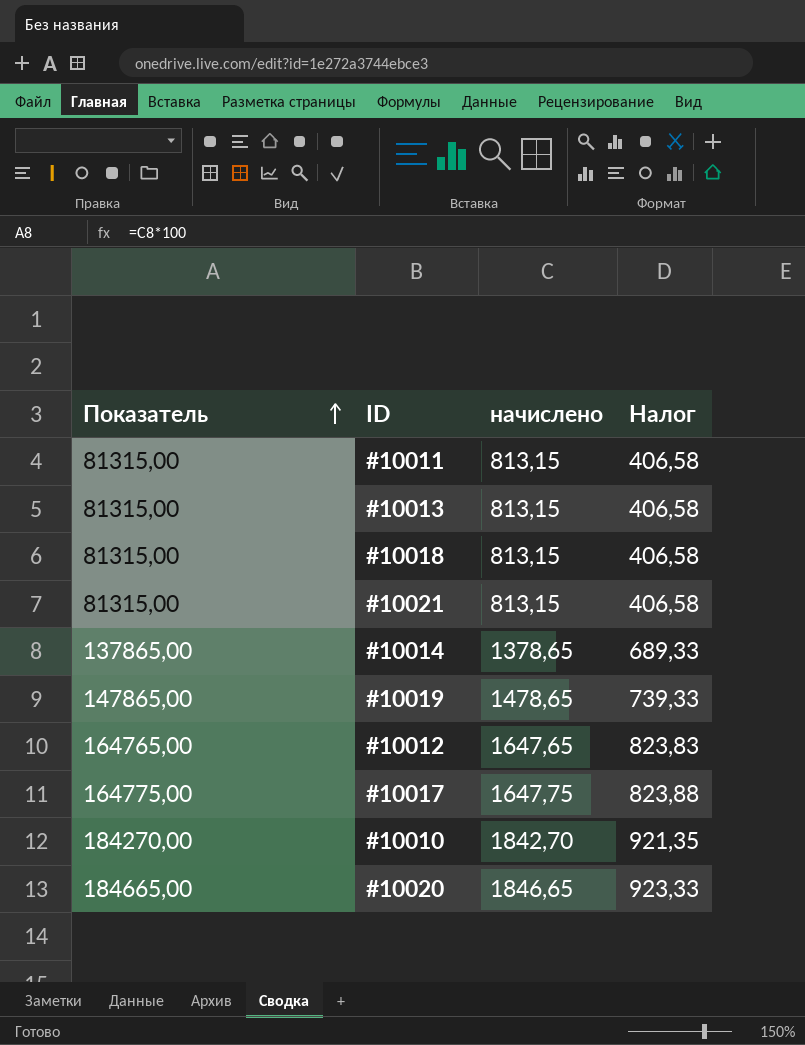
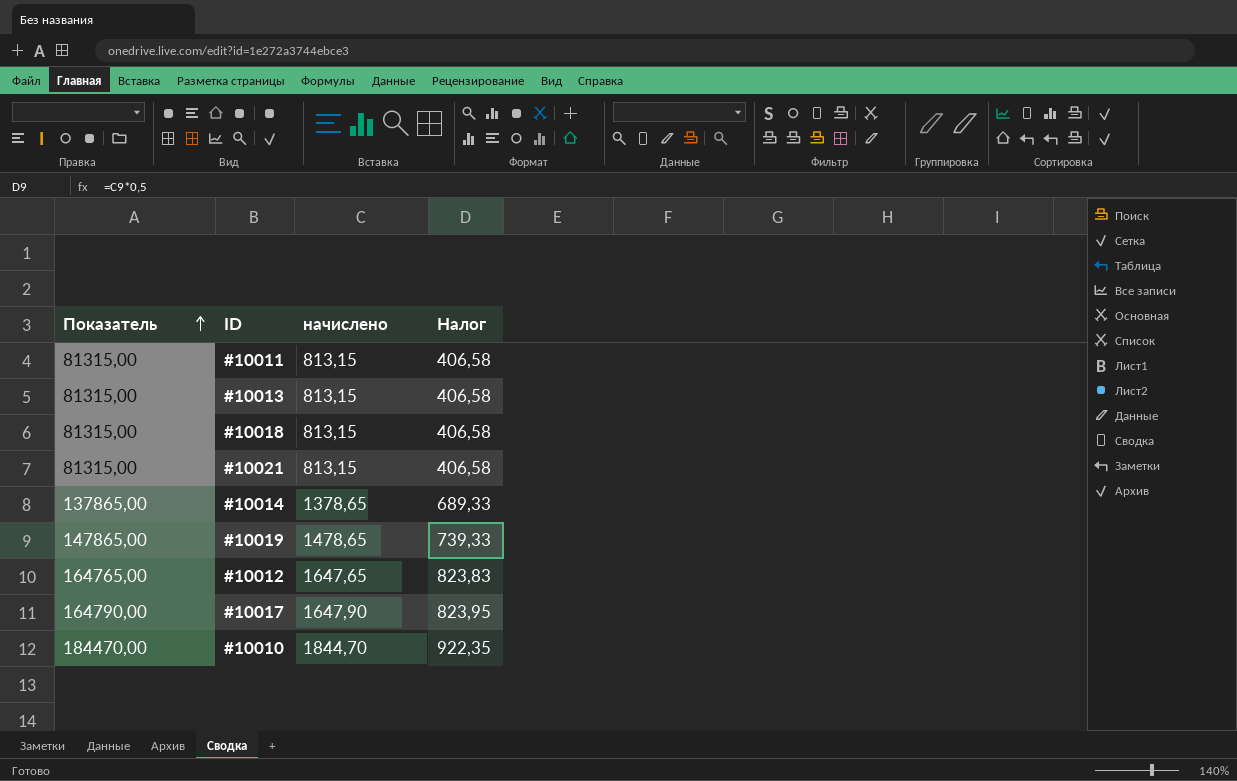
row #10020: 184665,00 | 1846,65 | 923,33 -> none
#10017 | Показатель: 164775,00 -> 164790,00
#10017 | начислено: 1647,75 -> 1647,90
#10017 | Налог: 823,88 -> 823,95
#10010 | Показатель: 184270,00 -> 184470,00
#10010 | начислено: 1842,70 -> 1844,70
#10010 | Налог: 921,35 -> 922,35

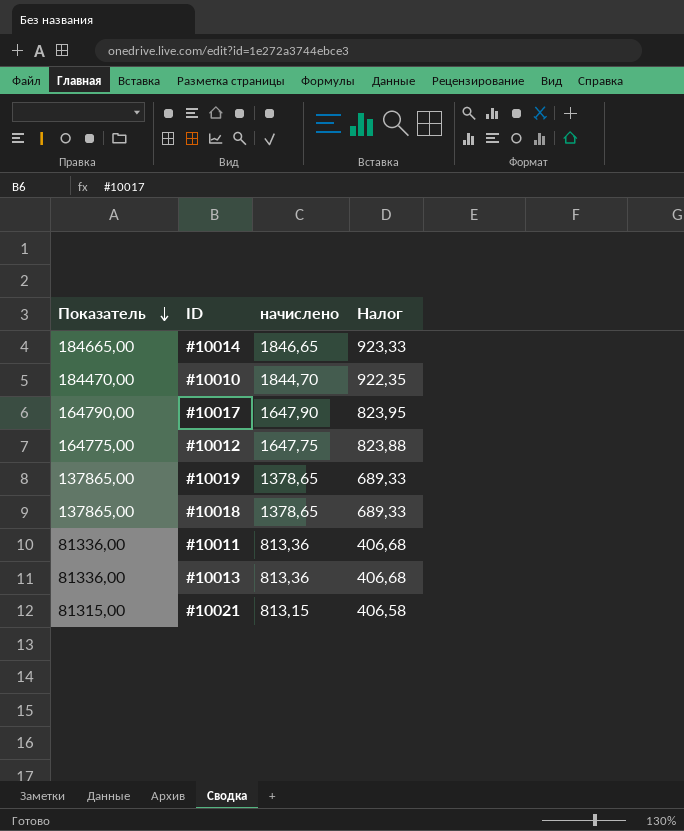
row order: Показатель ascending -> Показатель descending
#10014 | Показатель: 137865,00 -> 184665,00
#10014 | начислено: 1378,65 -> 1846,65
#10014 | Налог: 689,33 -> 923,33
#10012 | Показатель: 164765,00 -> 164775,00
#10012 | начислено: 1647,65 -> 1647,75
#10012 | Налог: 823,83 -> 823,88
#10019 | Показатель: 147865,00 -> 137865,00
#10019 | начислено: 1478,65 -> 1378,65
#10019 | Налог: 739,33 -> 689,33
#10018 | Показатель: 81315,00 -> 137865,00
#10018 | начислено: 813,15 -> 1378,65
#10018 | Налог: 406,58 -> 689,33
#10011 | Показатель: 81315,00 -> 81336,00
#10011 | начислено: 813,15 -> 813,36
#10011 | Налог: 406,58 -> 406,68
#10013 | Показатель: 81315,00 -> 81336,00
#10013 | начислено: 813,15 -> 813,36
#10013 | Налог: 406,58 -> 406,68

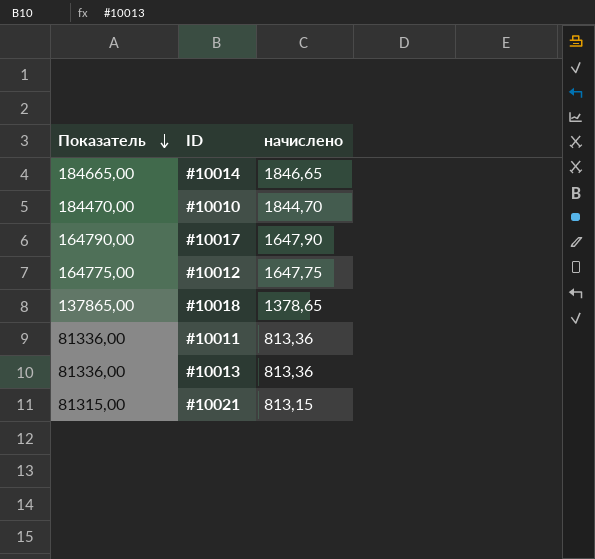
column Налог | formula: [начислено] * 0,5 -> none
row #10019: 137865,00 | 1378,65 | 689,33 -> none

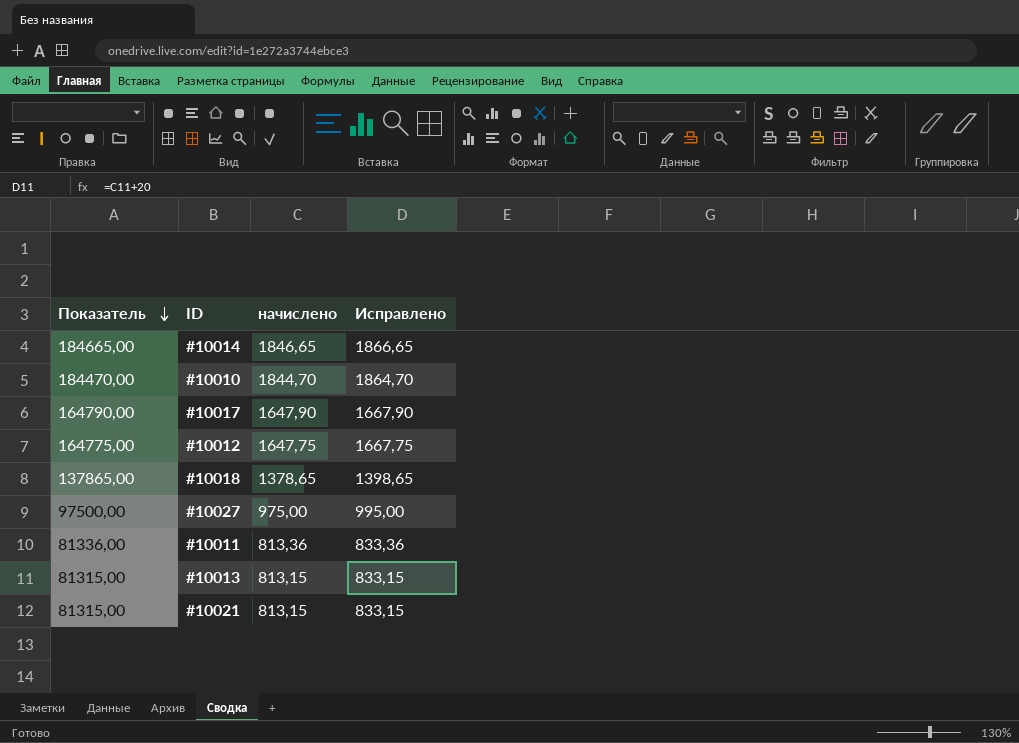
column Исправлено | formula: none -> [начислено] + 20
row #10027: none -> 97500,00 | 975,00 | 995,00
#10013 | Показатель: 81336,00 -> 81315,00
#10013 | начислено: 813,36 -> 813,15

